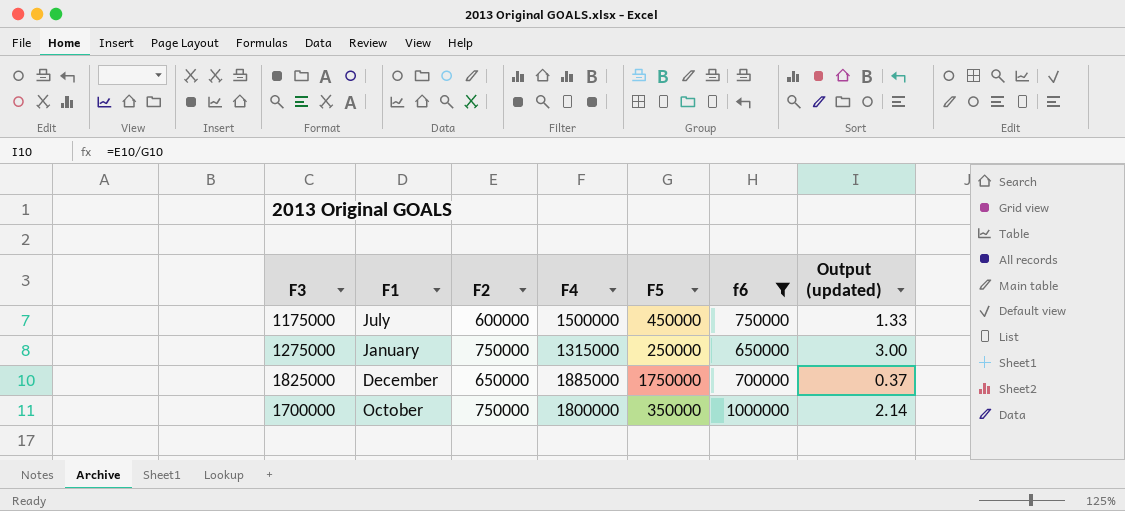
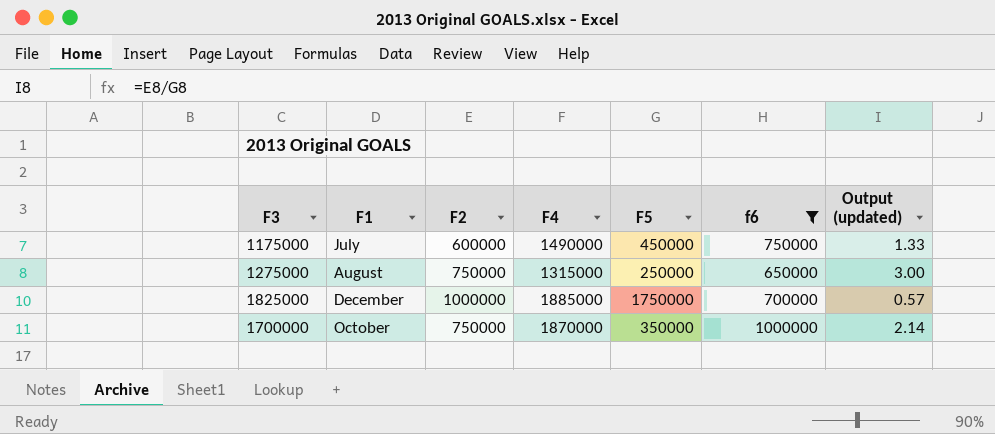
1175000 | F4: 1500000 -> 1490000
1275000 | F1: January -> August
1825000 | F2: 650000 -> 1000000
1825000 | Output (updated): 0.37 -> 0.57
1700000 | F4: 1800000 -> 1870000

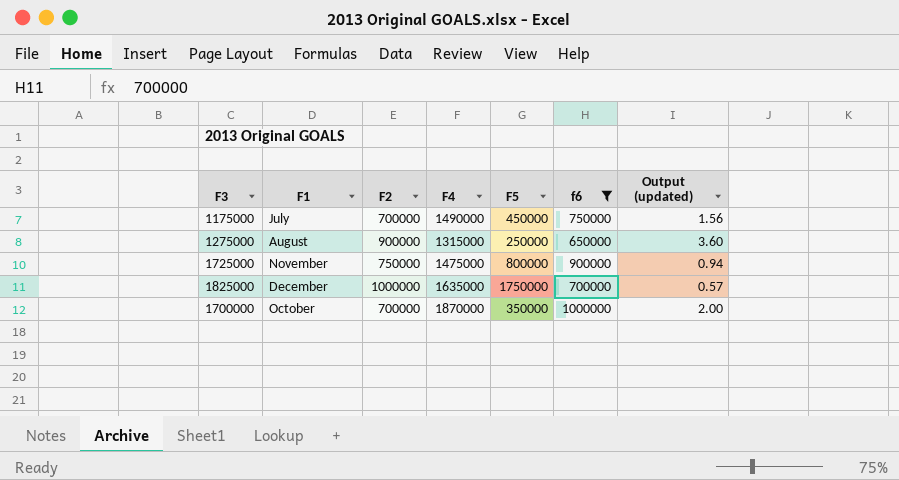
1175000 | F2: 600000 -> 700000
1175000 | Output (updated): 1.33 -> 1.56
1275000 | F2: 750000 -> 900000
1275000 | Output (updated): 3.00 -> 3.60
row 1725000: none -> November | 750000 | 1475000 | 800000 | 900000 | 0.94
1825000 | F4: 1885000 -> 1635000
1700000 | F2: 750000 -> 700000
1700000 | Output (updated): 2.14 -> 2.00

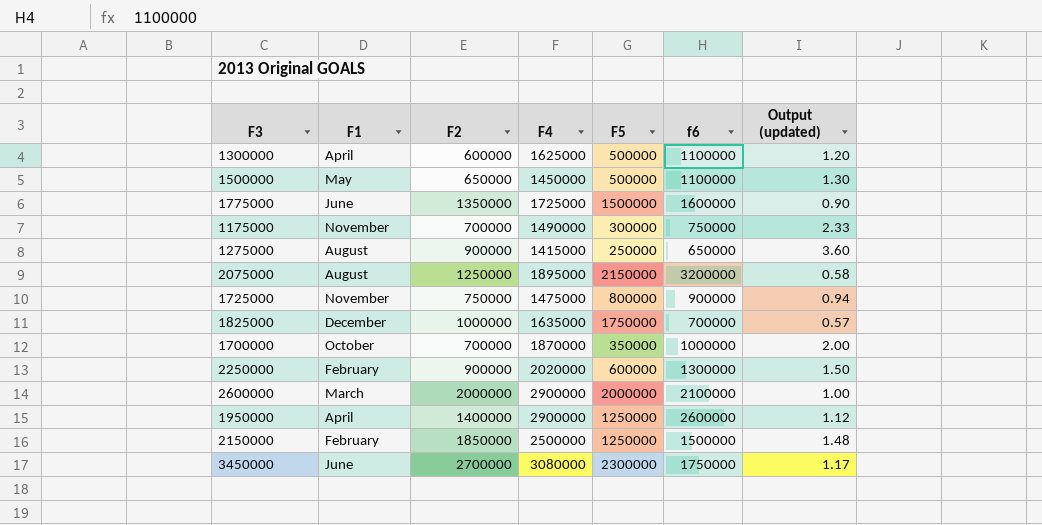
filter: f6 <= 1000000 -> none
1175000 | F1: July -> November
1175000 | F5: 450000 -> 300000
1175000 | Output (updated): 1.56 -> 2.33
1275000 | F4: 1315000 -> 1415000

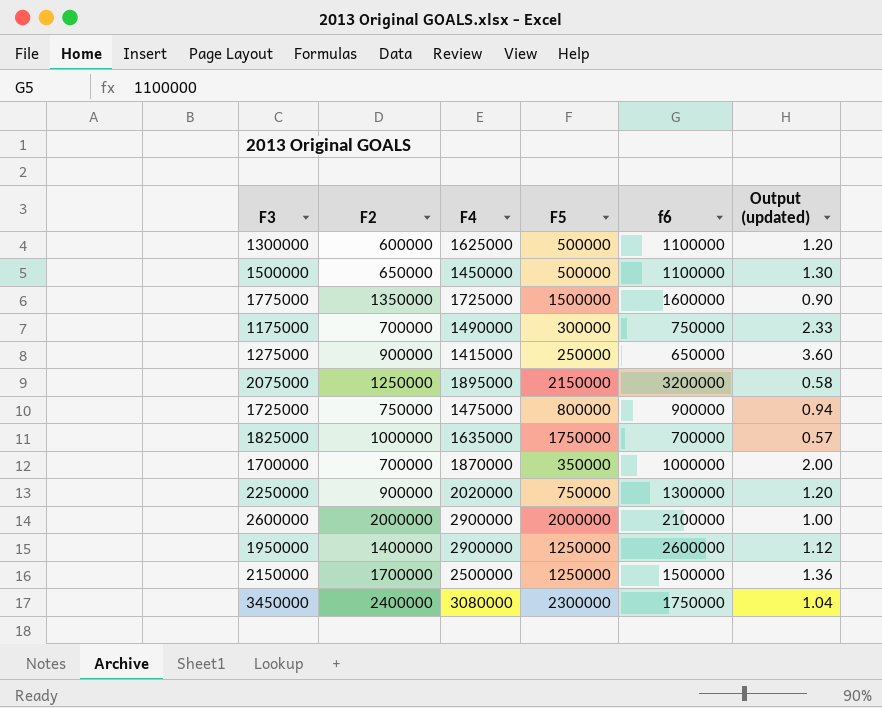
column F1 | position: 2 -> none
2250000 | F5: 600000 -> 750000
2250000 | Output (updated): 1.50 -> 1.20
2150000 | F2: 1850000 -> 1700000
2150000 | Output (updated): 1.48 -> 1.36
3450000 | F2: 2700000 -> 2400000
3450000 | Output (updated): 1.17 -> 1.04

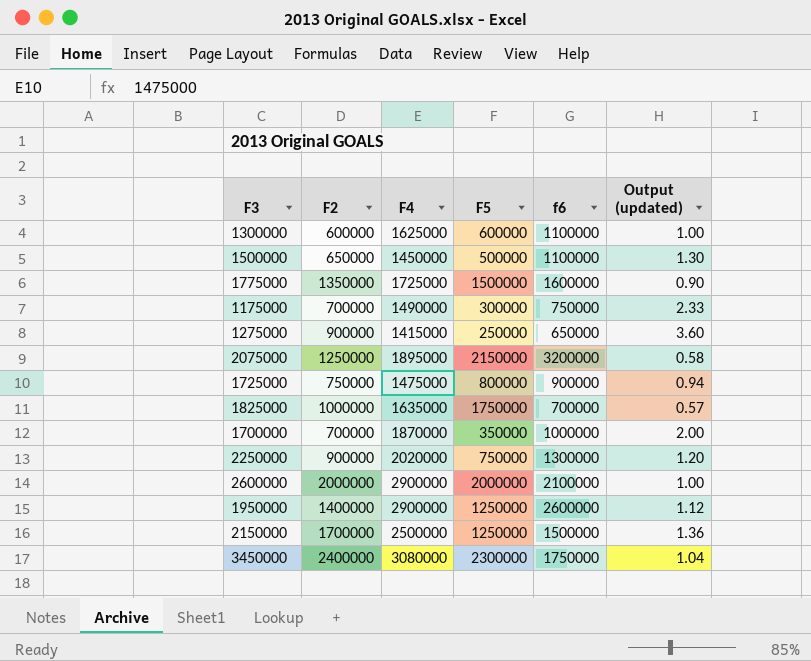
1300000 | F5: 500000 -> 600000
1300000 | Output (updated): 1.20 -> 1.00

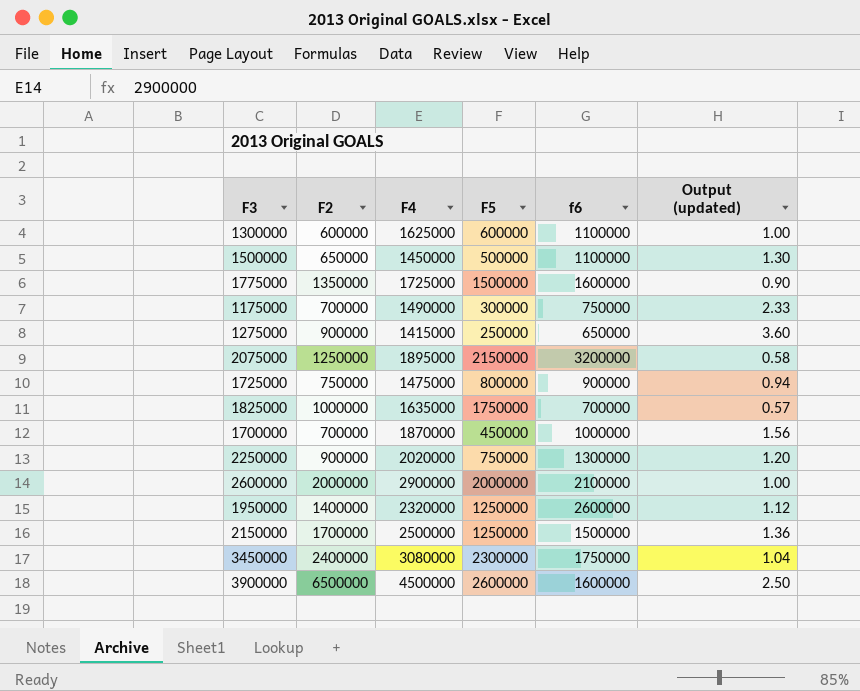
1700000 | F5: 350000 -> 450000
1700000 | Output (updated): 2.00 -> 1.56
1950000 | F4: 2900000 -> 2320000
row 3900000: none -> 6500000 | 4500000 | 2600000 | 1600000 | 2.50

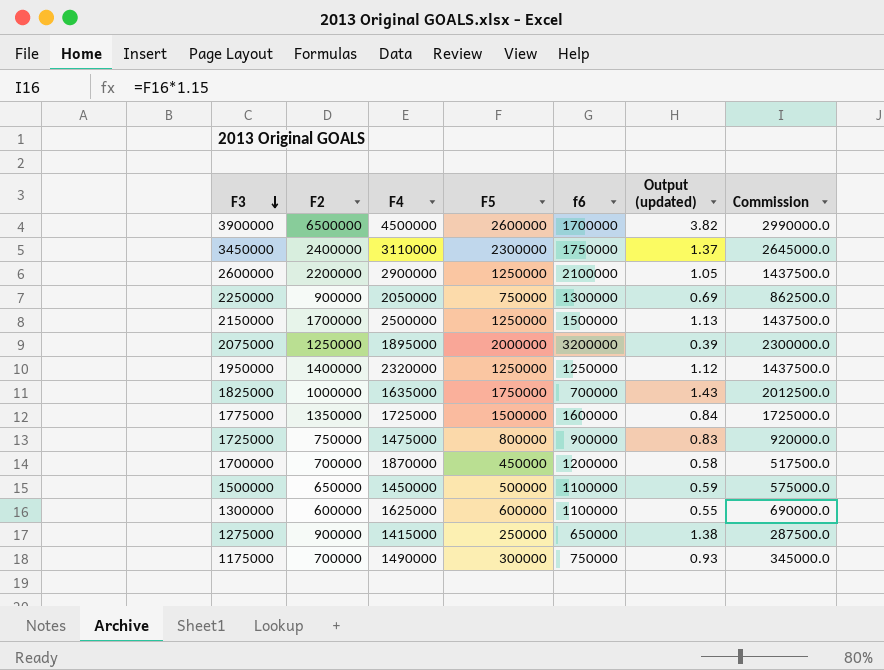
row order: none -> F3 descending
column Output (updated) | formula: [F2] / [F5] -> [F2] / [f6]
column Commission | formula: none -> [F5] * 1.15
3900000 | f6: 1600000 -> 1700000
3450000 | F4: 3080000 -> 3110000
2600000 | F2: 2000000 -> 2200000
2600000 | F5: 2000000 -> 1250000
2250000 | F4: 2020000 -> 2050000
2075000 | F5: 2150000 -> 2000000
1950000 | f6: 2600000 -> 1250000
1700000 | f6: 1000000 -> 1200000

